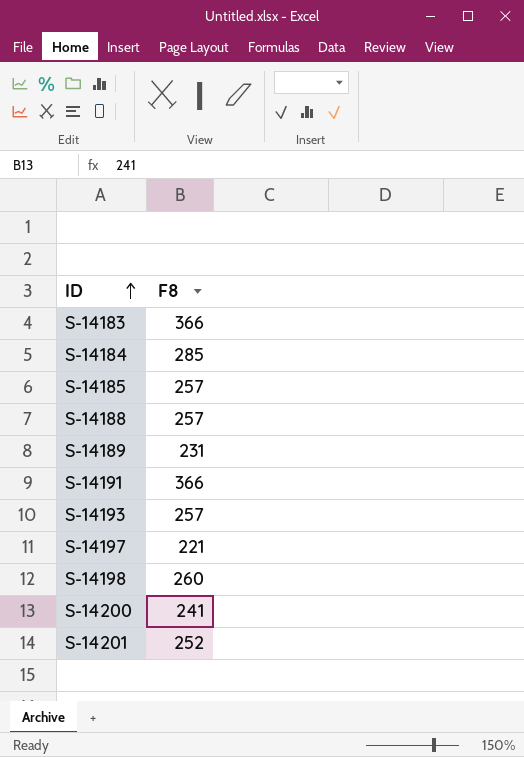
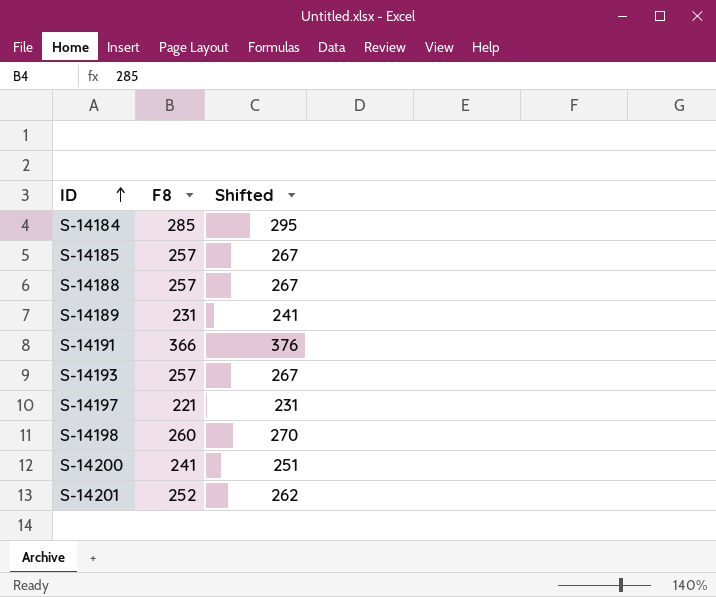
column Shifted | formula: none -> [F8] + 10
row S-14183: 366 -> none

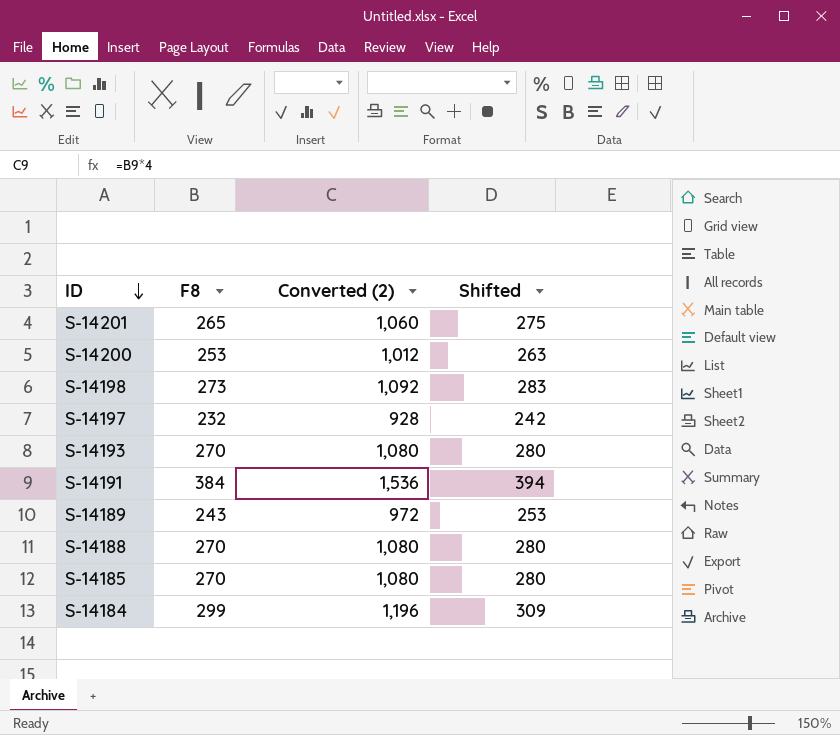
row order: ID ascending -> ID descending
column Converted (2) | formula: none -> [F8] * 4
S-14201 | F8: 252 -> 265
S-14201 | Shifted: 262 -> 275
S-14200 | F8: 241 -> 253
S-14200 | Shifted: 251 -> 263
S-14198 | F8: 260 -> 273
S-14198 | Shifted: 270 -> 283
S-14197 | F8: 221 -> 232
S-14197 | Shifted: 231 -> 242
S-14193 | F8: 257 -> 270
S-14193 | Shifted: 267 -> 280
S-14191 | F8: 366 -> 384
S-14191 | Shifted: 376 -> 394
S-14189 | F8: 231 -> 243
S-14189 | Shifted: 241 -> 253
S-14188 | F8: 257 -> 270
S-14188 | Shifted: 267 -> 280
S-14185 | F8: 257 -> 270
S-14185 | Shifted: 267 -> 280
S-14184 | F8: 285 -> 299
S-14184 | Shifted: 295 -> 309

